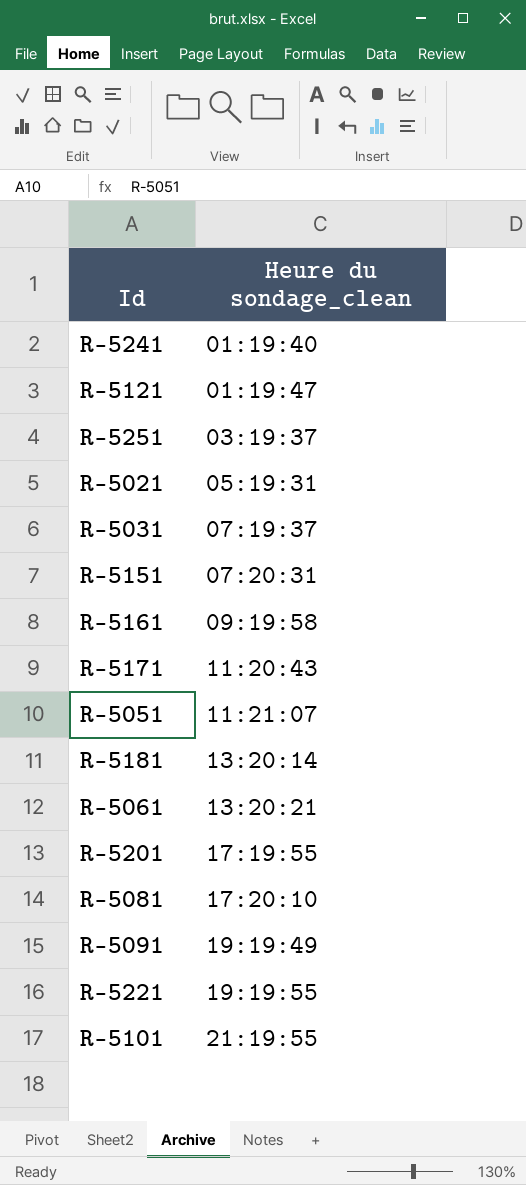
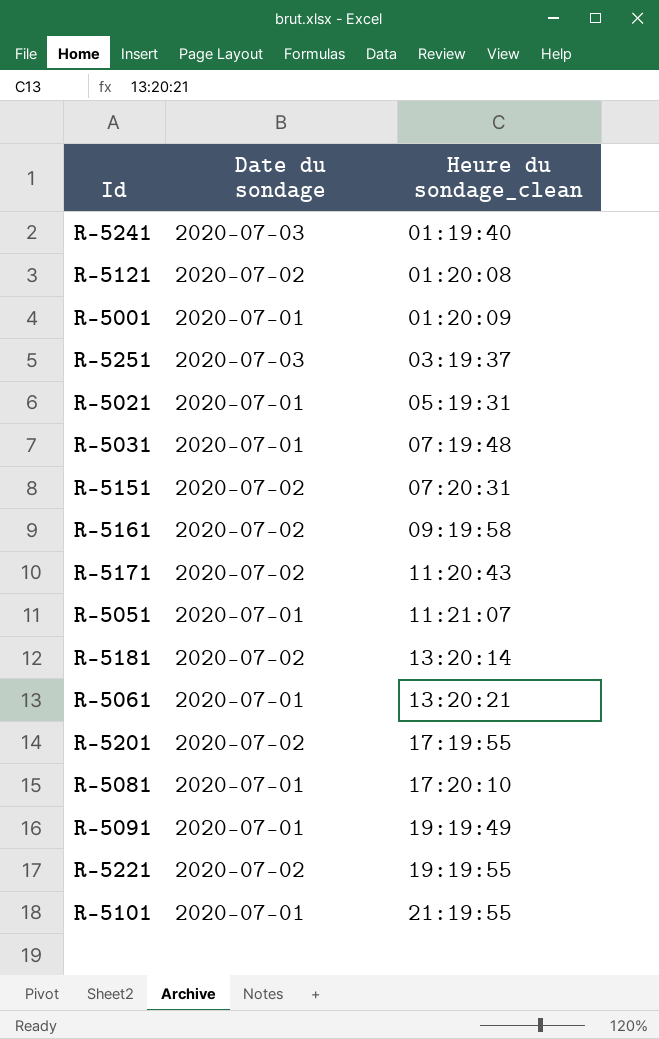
column Date du sondage | position: none -> 2
R-5121 | Heure du sondage_clean: 01:19:47 -> 01:20:08
row R-5001: none -> 2020-07-01 | 01:20:09
R-5031 | Heure du sondage_clean: 07:19:37 -> 07:19:48

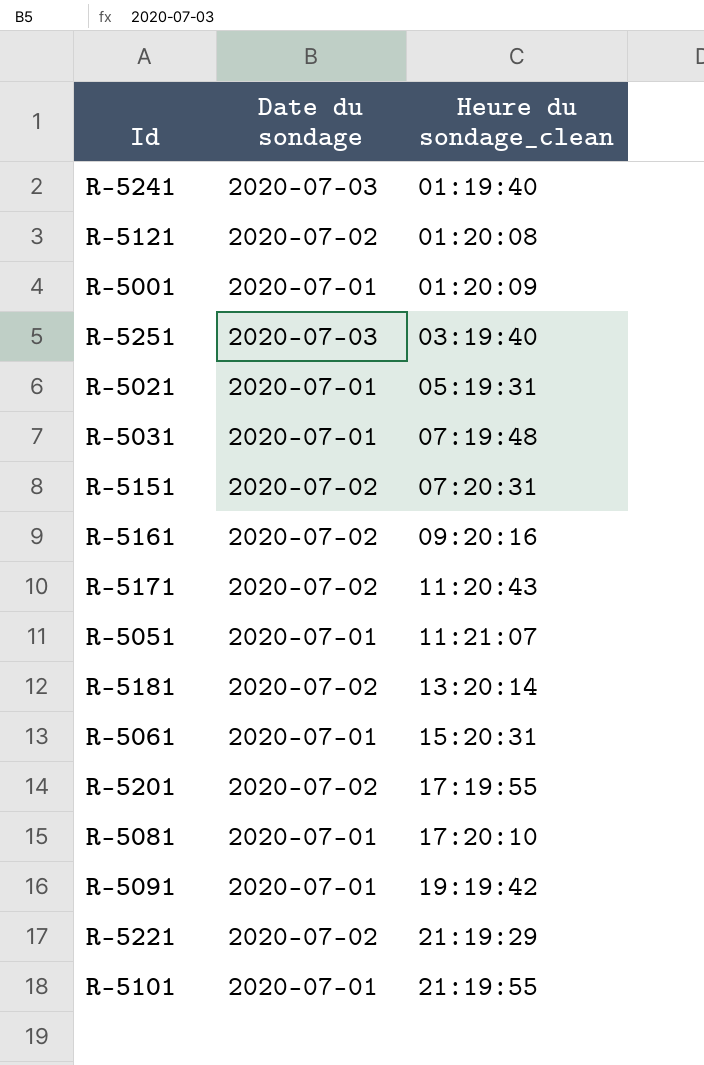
R-5251 | Heure du sondage_clean: 03:19:37 -> 03:19:40
R-5161 | Heure du sondage_clean: 09:19:58 -> 09:20:16
R-5061 | Heure du sondage_clean: 13:20:21 -> 15:20:31
R-5091 | Heure du sondage_clean: 19:19:49 -> 19:19:42
R-5221 | Heure du sondage_clean: 19:19:55 -> 21:19:29

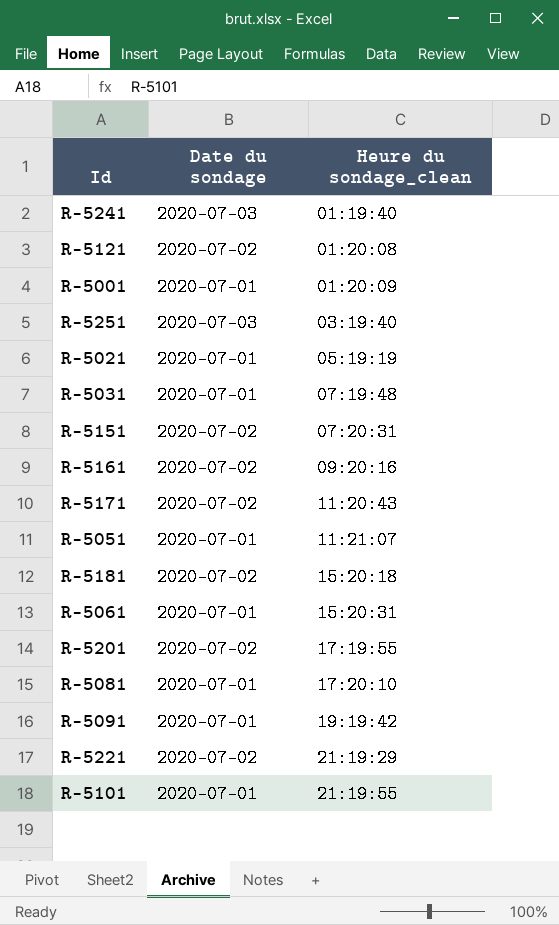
R-5021 | Heure du sondage_clean: 05:19:31 -> 05:19:19
R-5181 | Heure du sondage_clean: 13:20:14 -> 15:20:18

